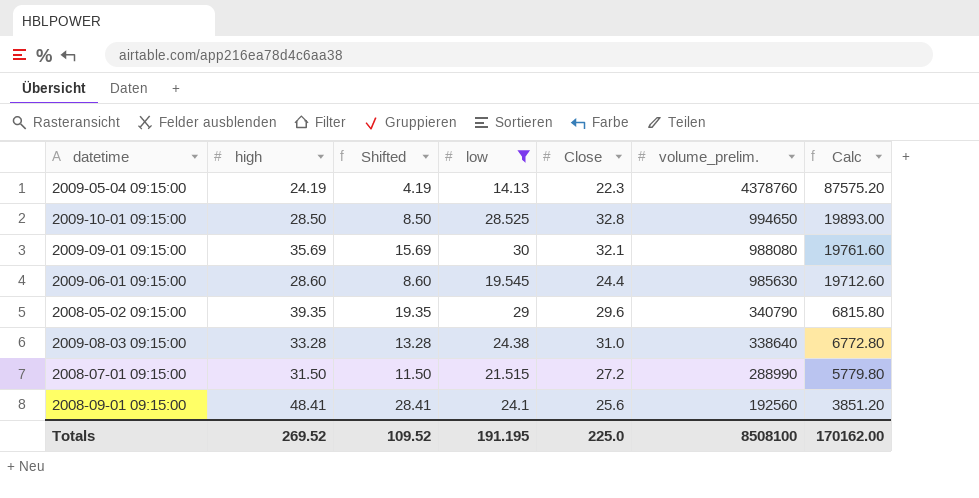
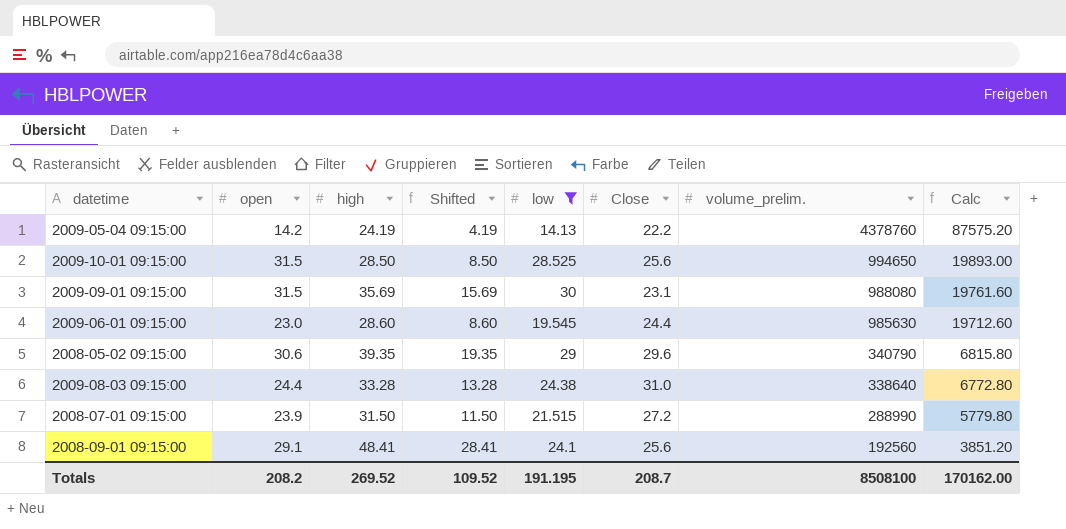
column open | position: none -> 2
2009-05-04 09:15:00 | Close: 22.3 -> 22.2
2009-10-01 09:15:00 | Close: 32.8 -> 25.6
2009-09-01 09:15:00 | Close: 32.1 -> 23.1
Totals | Close: 225.0 -> 208.7

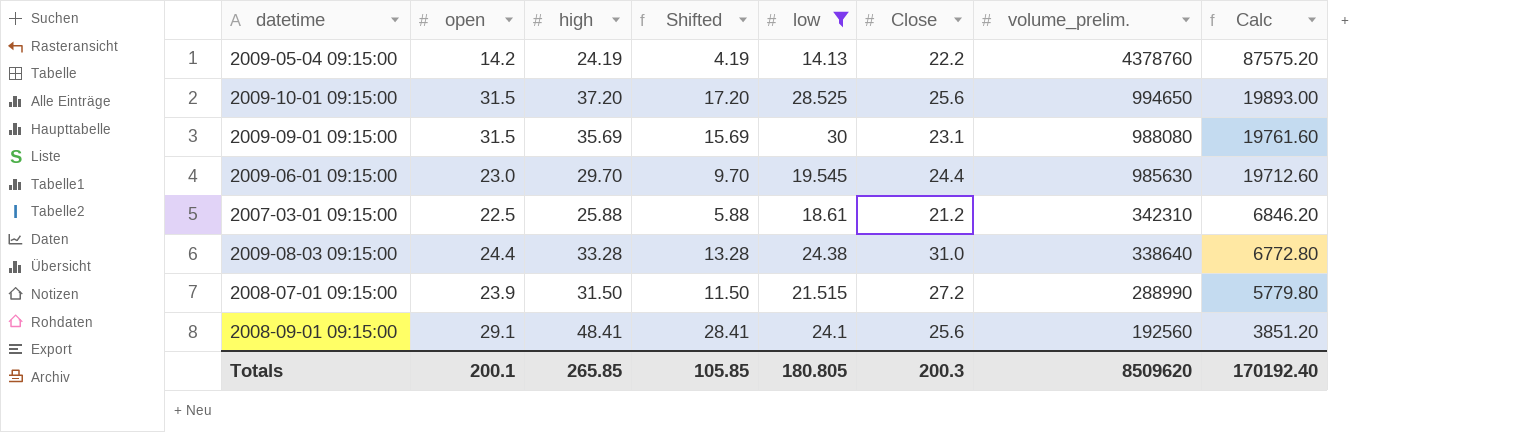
row 2008-05-02 09:15:00: 30.6 | 39.35 | 19.35 | 29 | 29.6 | 340790 | 6815.80 -> none
2009-10-01 09:15:00 | high: 28.50 -> 37.20
2009-10-01 09:15:00 | Shifted: 8.50 -> 17.20
2009-06-01 09:15:00 | high: 28.60 -> 29.70
2009-06-01 09:15:00 | Shifted: 8.60 -> 9.70
row 2007-03-01 09:15:00: none -> 22.5 | 25.88 | 5.88 | 18.61 | 21.2 | 342310 | 6846.20
Totals | open: 208.2 -> 200.1
Totals | high: 269.52 -> 265.85
Totals | Shifted: 109.52 -> 105.85
Totals | low: 191.195 -> 180.805
Totals | Close: 208.7 -> 200.3
Totals | volume_prelim.: 8508100 -> 8509620
Totals | Calc: 170162.00 -> 170192.40

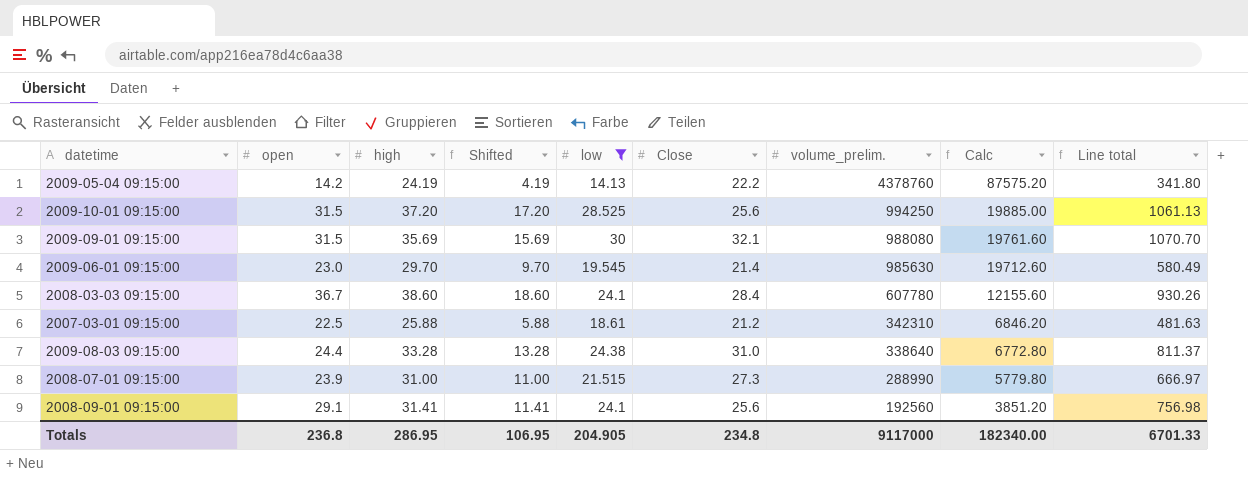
column Line total | formula: none -> [high] * [low]
2009-10-01 09:15:00 | volume_prelim.: 994650 -> 994250
2009-10-01 09:15:00 | Calc: 19893.00 -> 19885.00
2009-09-01 09:15:00 | Close: 23.1 -> 32.1
2009-06-01 09:15:00 | Close: 24.4 -> 21.4
row 2008-03-03 09:15:00: none -> 36.7 | 38.60 | 18.60 | 24.1 | 28.4 | 607780 | 12155.60 | 930.26
2008-07-01 09:15:00 | high: 31.50 -> 31.00
2008-07-01 09:15:00 | Shifted: 11.50 -> 11.00
2008-07-01 09:15:00 | Close: 27.2 -> 27.3
2008-09-01 09:15:00 | high: 48.41 -> 31.41
2008-09-01 09:15:00 | Shifted: 28.41 -> 11.41
Totals | open: 200.1 -> 236.8
Totals | high: 265.85 -> 286.95
Totals | Shifted: 105.85 -> 106.95
Totals | low: 180.805 -> 204.905
Totals | Close: 200.3 -> 234.8
Totals | volume_prelim.: 8509620 -> 9117000
Totals | Calc: 170192.40 -> 182340.00

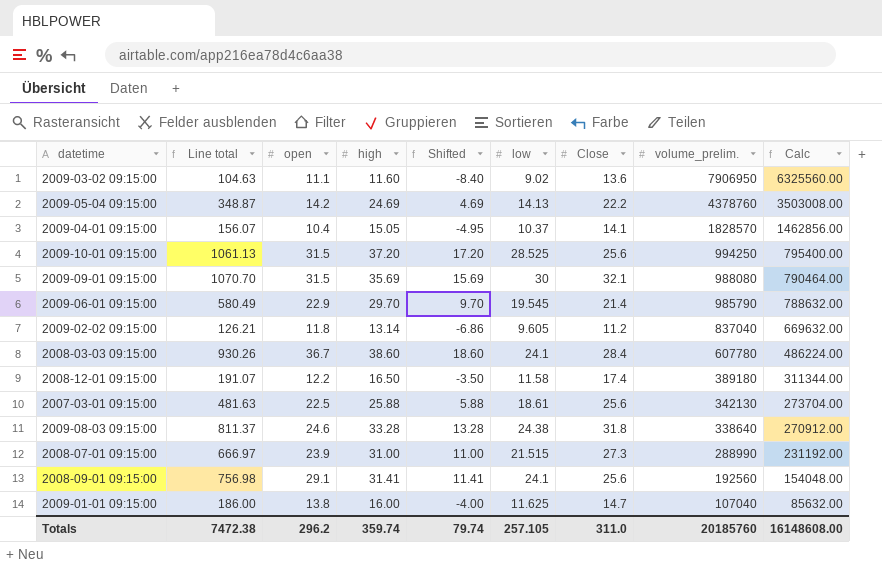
filter: low >= 14.13 -> none
column Line total | position: 9 -> 2
column Calc | formula: [volume_prelim.] * 0.02 -> [volume_prelim.] * 0.8
2009-05-04 09:15:00 | Line total: 341.80 -> 348.87
2009-05-04 09:15:00 | high: 24.19 -> 24.69
2009-05-04 09:15:00 | Shifted: 4.19 -> 4.69
2009-06-01 09:15:00 | open: 23.0 -> 22.9
2009-06-01 09:15:00 | volume_prelim.: 985630 -> 985790
2007-03-01 09:15:00 | Close: 21.2 -> 25.6
2007-03-01 09:15:00 | volume_prelim.: 342310 -> 342130
2009-08-03 09:15:00 | open: 24.4 -> 24.6
2009-08-03 09:15:00 | Close: 31.0 -> 31.8
Totals | Line total: 6701.33 -> 7472.38
Totals | open: 236.8 -> 296.2
Totals | high: 286.95 -> 359.74
Totals | Shifted: 106.95 -> 79.74
Totals | low: 204.905 -> 257.105
Totals | Close: 234.8 -> 311.0
Totals | volume_prelim.: 9117000 -> 20185760
Totals | Calc: 182340.00 -> 16148608.00

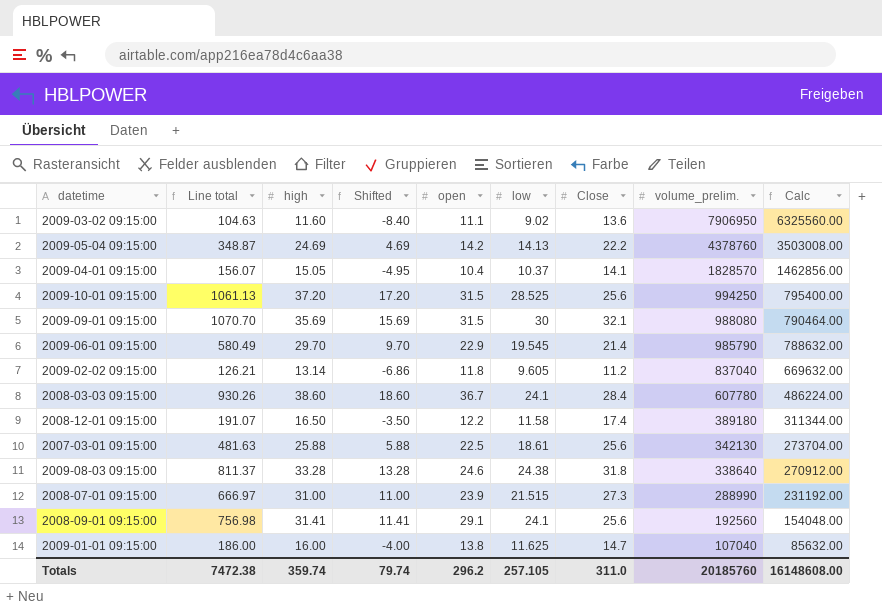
column open | position: 3 -> 5

